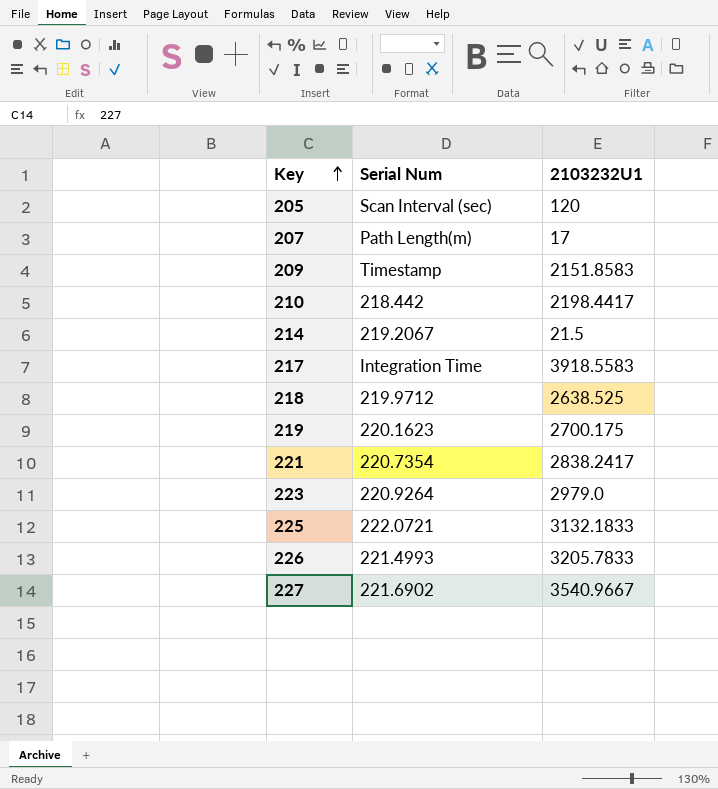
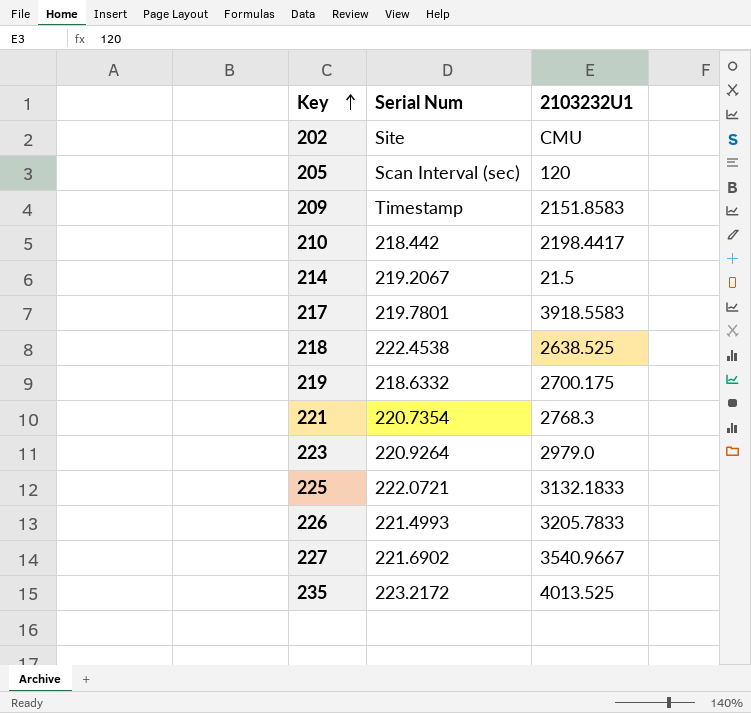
row 207: Path Length(m) | 17 -> none
row 202: none -> Site | CMU
217 | Serial Num: Integration Time -> 219.7801
218 | Serial Num: 219.9712 -> 222.4538
219 | Serial Num: 220.1623 -> 218.6332
221 | 2103232U1: 2838.2417 -> 2768.3
row 235: none -> 223.2172 | 4013.525

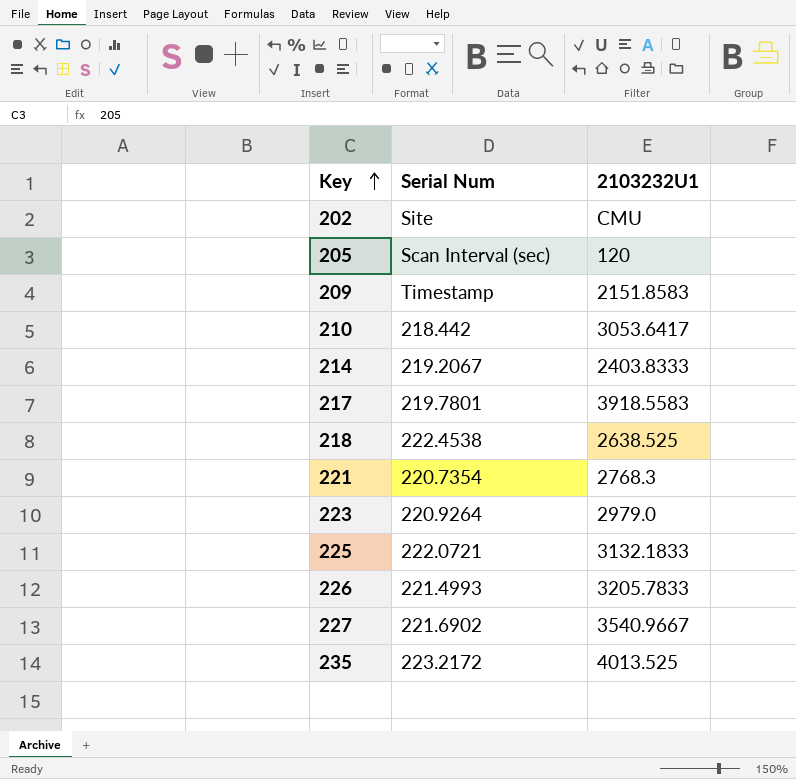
row 219: 218.6332 | 2700.175 -> none
210 | 2103232U1: 2198.4417 -> 3053.6417
214 | 2103232U1: 21.5 -> 2403.8333

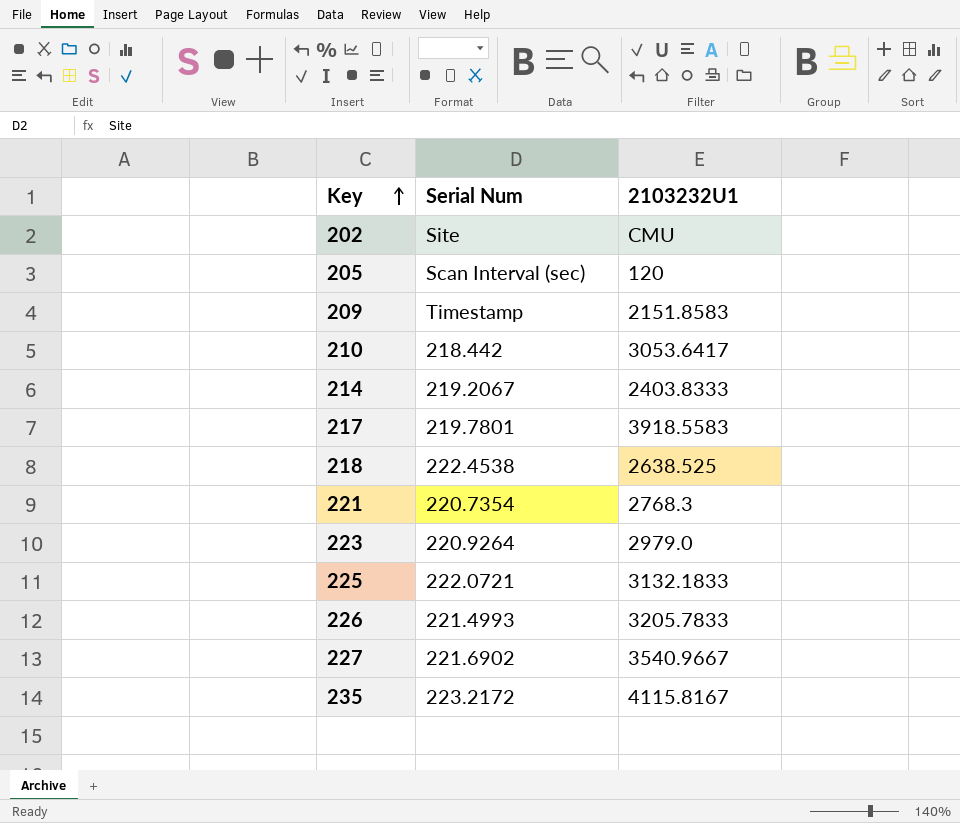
235 | 2103232U1: 4013.525 -> 4115.8167

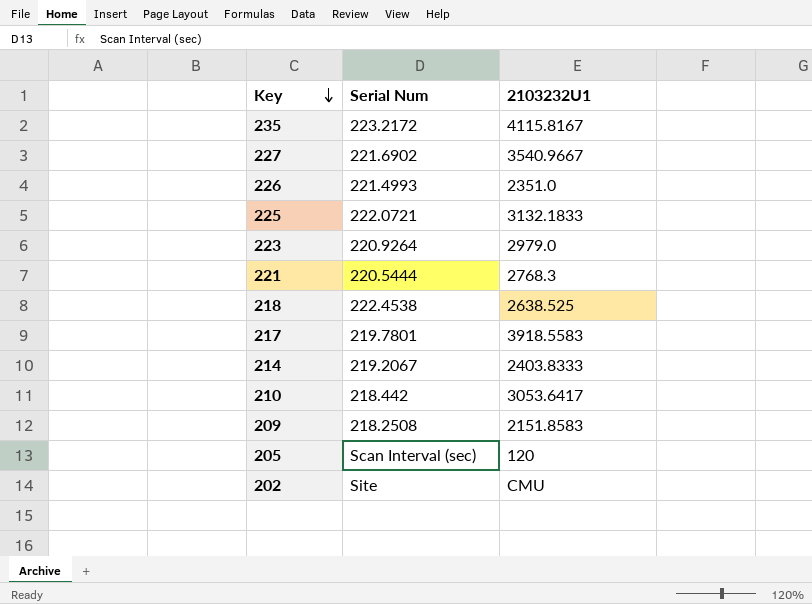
row order: Key ascending -> Key descending
226 | 2103232U1: 3205.7833 -> 2351.0
221 | Serial Num: 220.7354 -> 220.5444
209 | Serial Num: Timestamp -> 218.2508

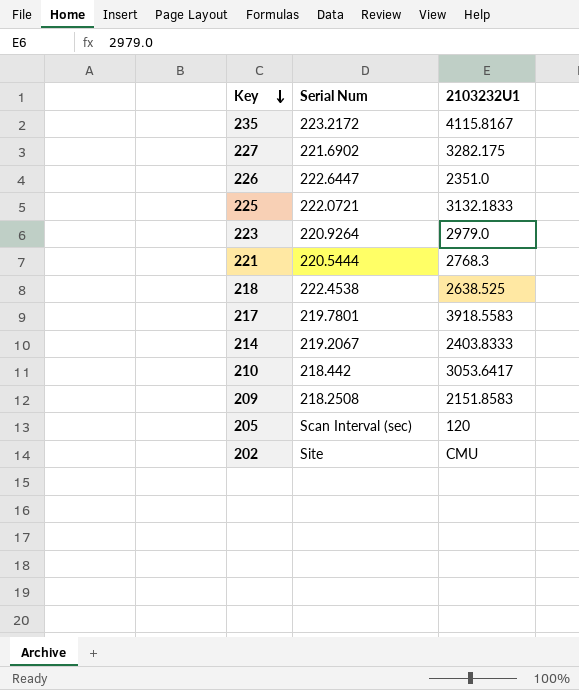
227 | 2103232U1: 3540.9667 -> 3282.175
226 | Serial Num: 221.4993 -> 222.6447

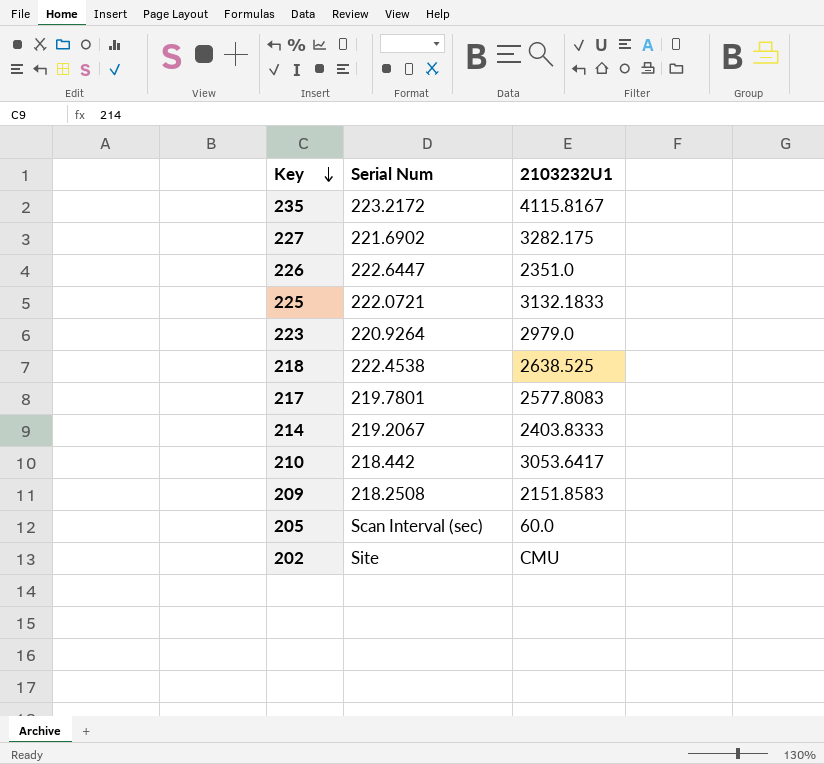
row 221: 220.5444 | 2768.3 -> none
217 | 2103232U1: 3918.5583 -> 2577.8083
205 | 2103232U1: 120 -> 60.0

